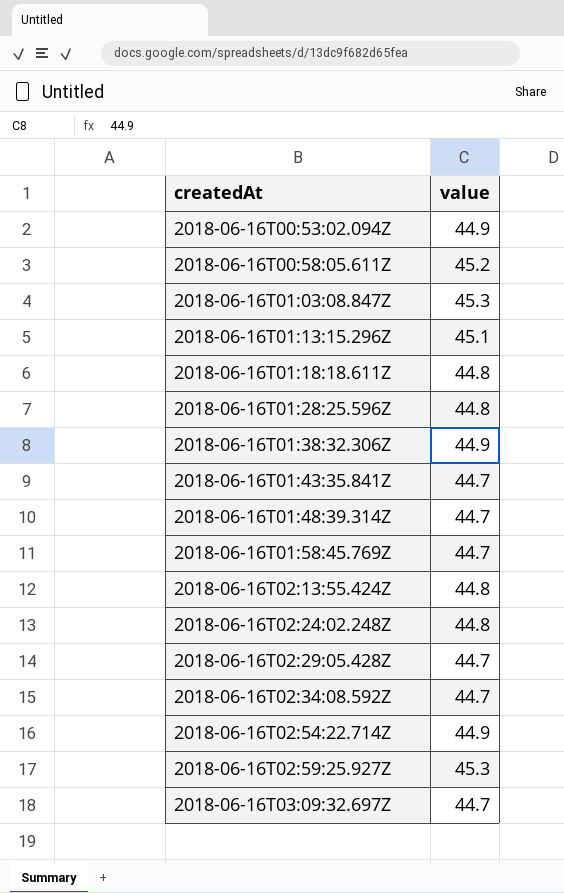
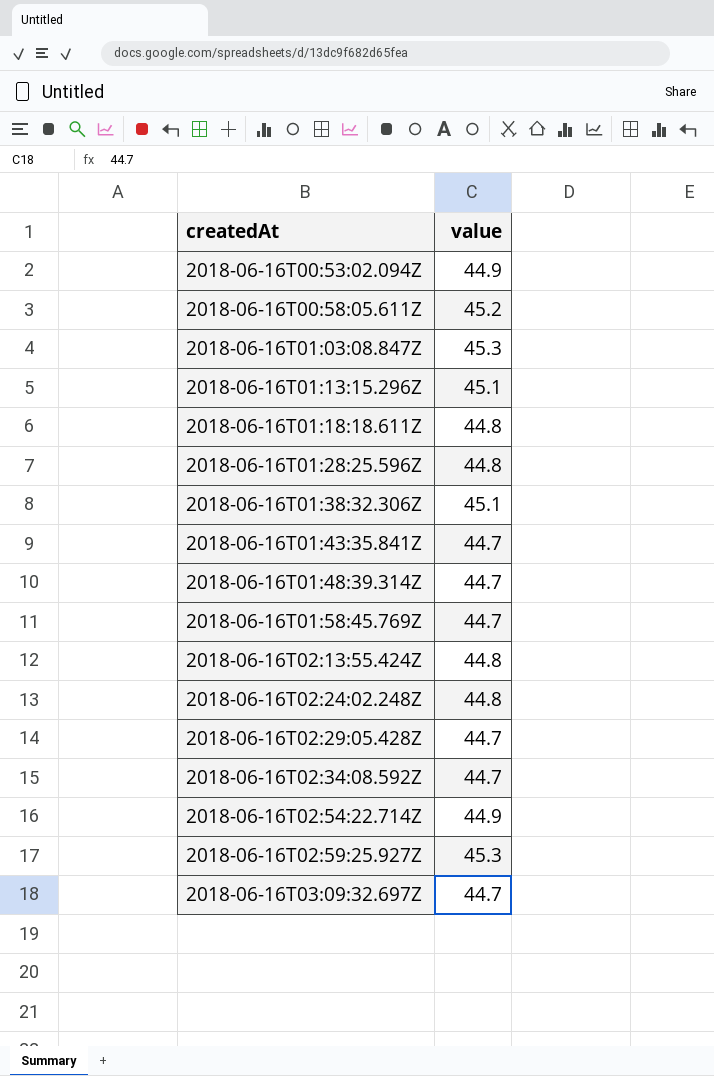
2018-06-16T01:38:32.306Z | value: 44.9 -> 45.1

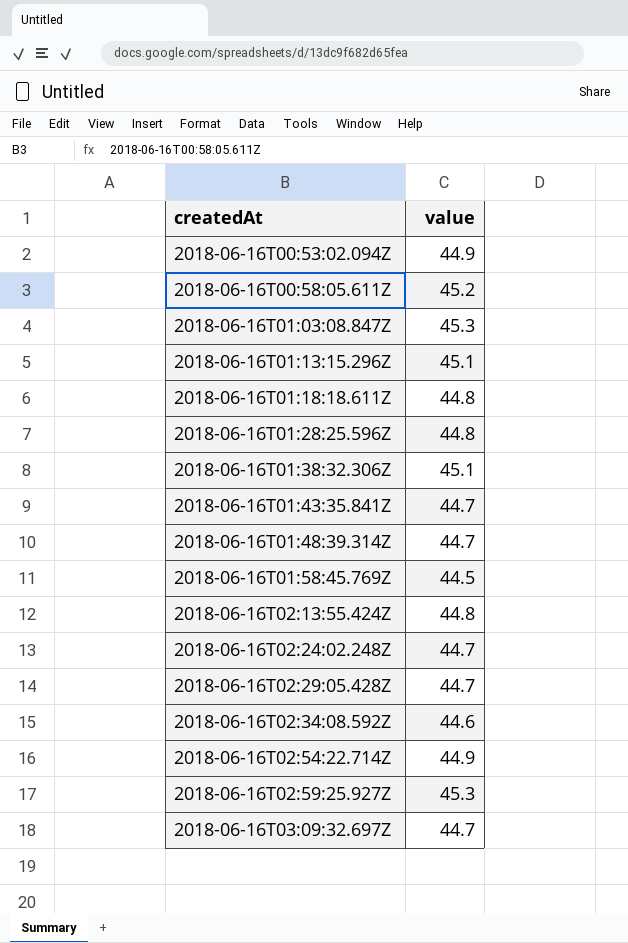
2018-06-16T01:58:45.769Z | value: 44.7 -> 44.5
2018-06-16T02:24:02.248Z | value: 44.8 -> 44.7
2018-06-16T02:34:08.592Z | value: 44.7 -> 44.6

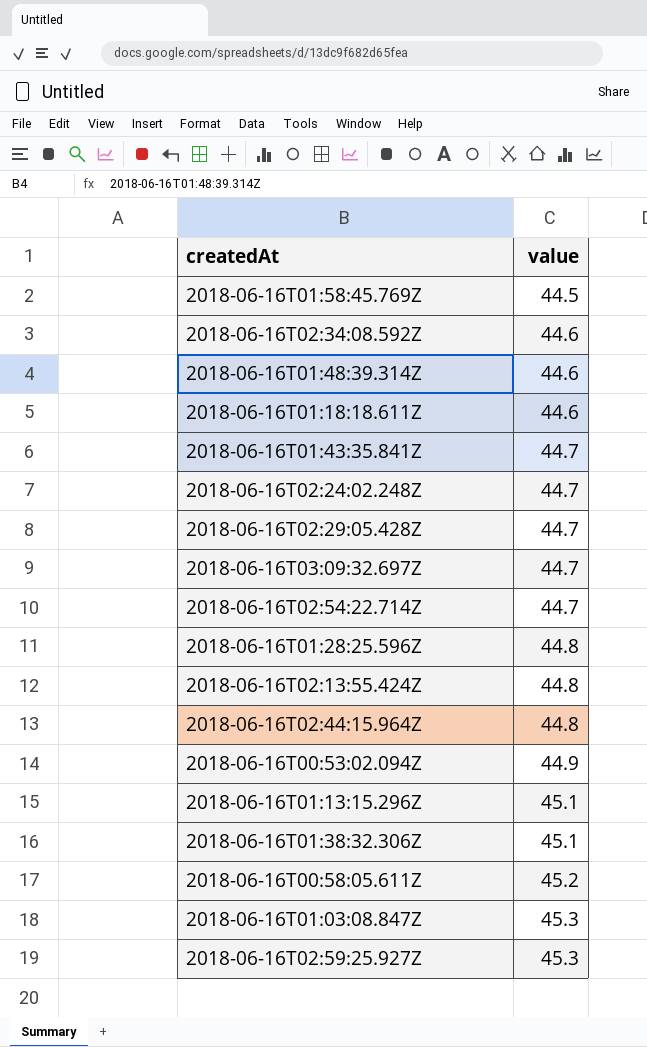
row order: createdAt ascending -> value ascending
2018-06-16T01:48:39.314Z | value: 44.7 -> 44.6
2018-06-16T01:18:18.611Z | value: 44.8 -> 44.6
2018-06-16T02:54:22.714Z | value: 44.9 -> 44.7
row 2018-06-16T02:44:15.964Z: none -> 44.8

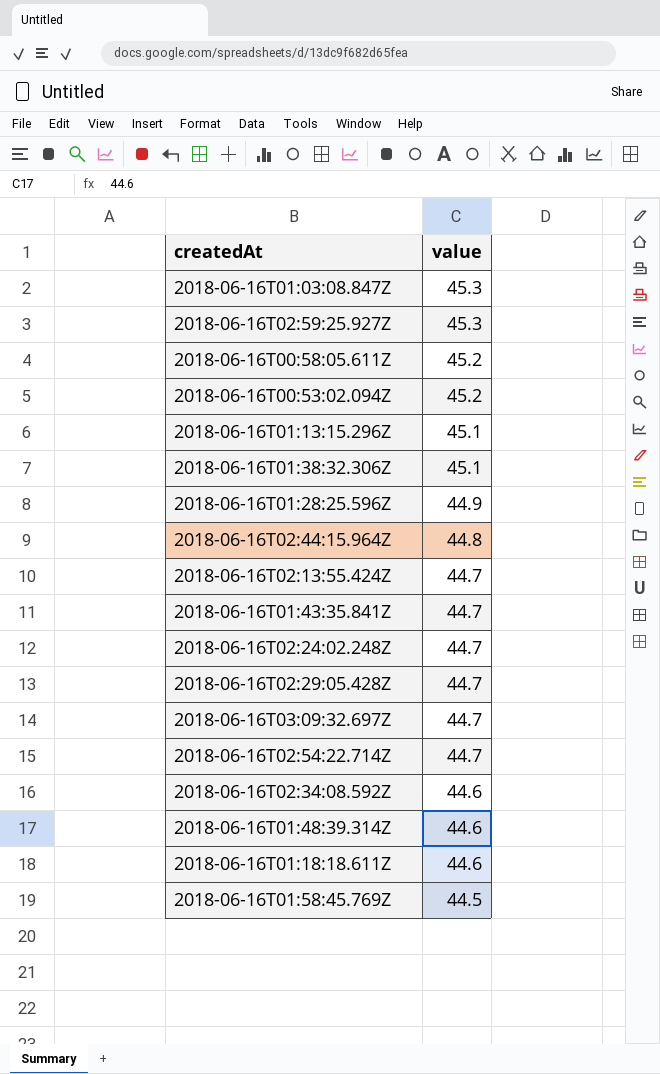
row order: value ascending -> value descending
2018-06-16T00:53:02.094Z | value: 44.9 -> 45.2
2018-06-16T01:28:25.596Z | value: 44.8 -> 44.9
2018-06-16T02:13:55.424Z | value: 44.8 -> 44.7

